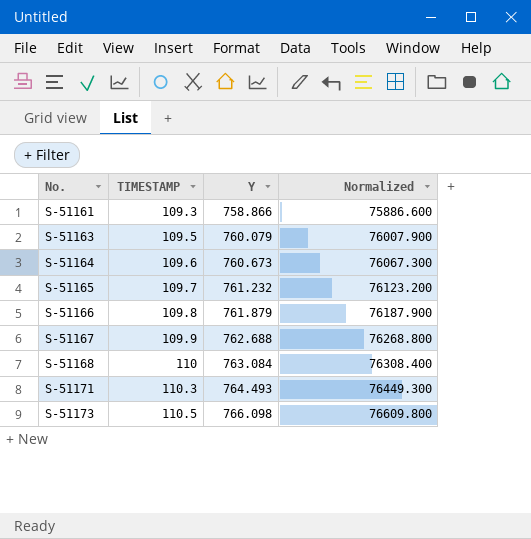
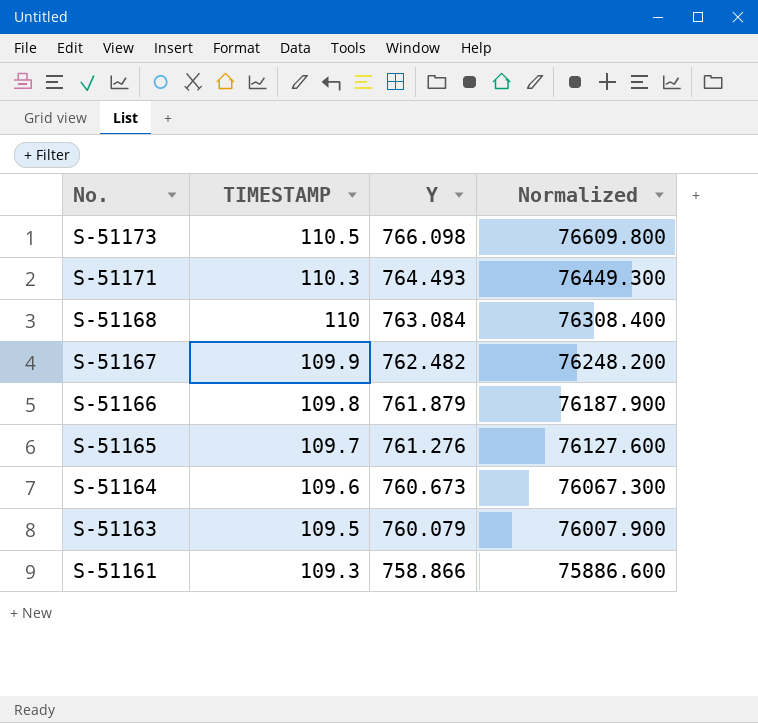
row order: No. ascending -> No. descending
S-51167 | Y: 762.688 -> 762.482
S-51167 | Normalized: 76268.800 -> 76248.200
S-51165 | Y: 761.232 -> 761.276
S-51165 | Normalized: 76123.200 -> 76127.600

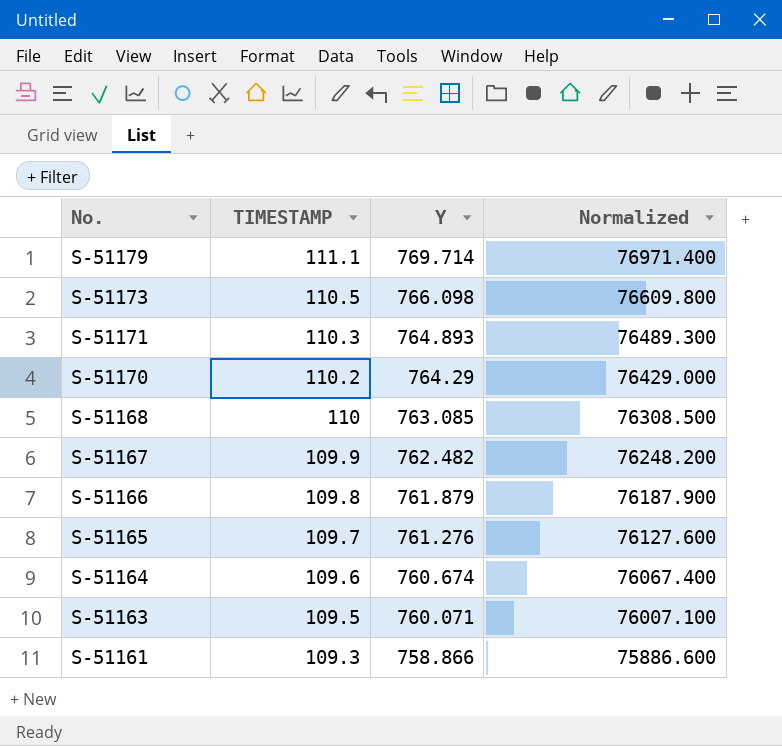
row S-51179: none -> 111.1 | 769.714 | 76971.400
S-51171 | Y: 764.493 -> 764.893
S-51171 | Normalized: 76449.300 -> 76489.300
row S-51170: none -> 110.2 | 764.29 | 76429.000
S-51168 | Y: 763.084 -> 763.085
S-51168 | Normalized: 76308.400 -> 76308.500
S-51164 | Y: 760.673 -> 760.674
S-51164 | Normalized: 76067.300 -> 76067.400
S-51163 | Y: 760.079 -> 760.071
S-51163 | Normalized: 76007.900 -> 76007.100

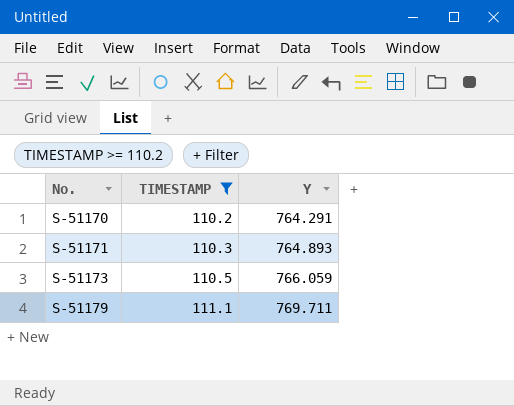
filter: none -> TIMESTAMP >= 110.2
row order: No. descending -> No. ascending
column Normalized | formula: [Y] * 100 -> none
S-51170 | Y: 764.29 -> 764.291
S-51173 | Y: 766.098 -> 766.059
S-51179 | Y: 769.714 -> 769.711

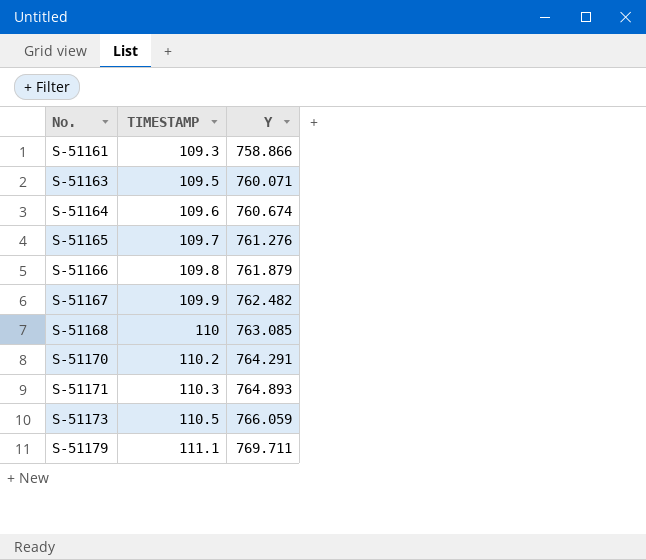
filter: TIMESTAMP >= 110.2 -> none

